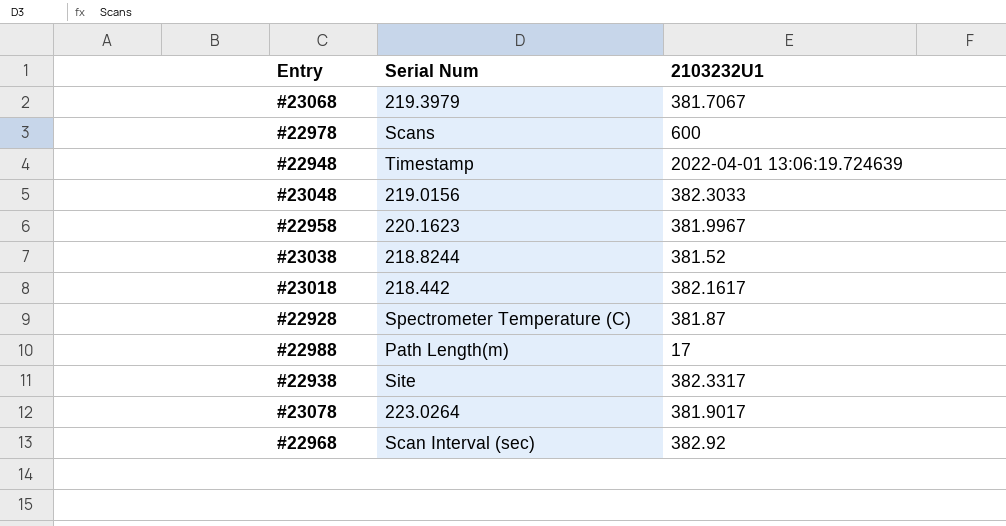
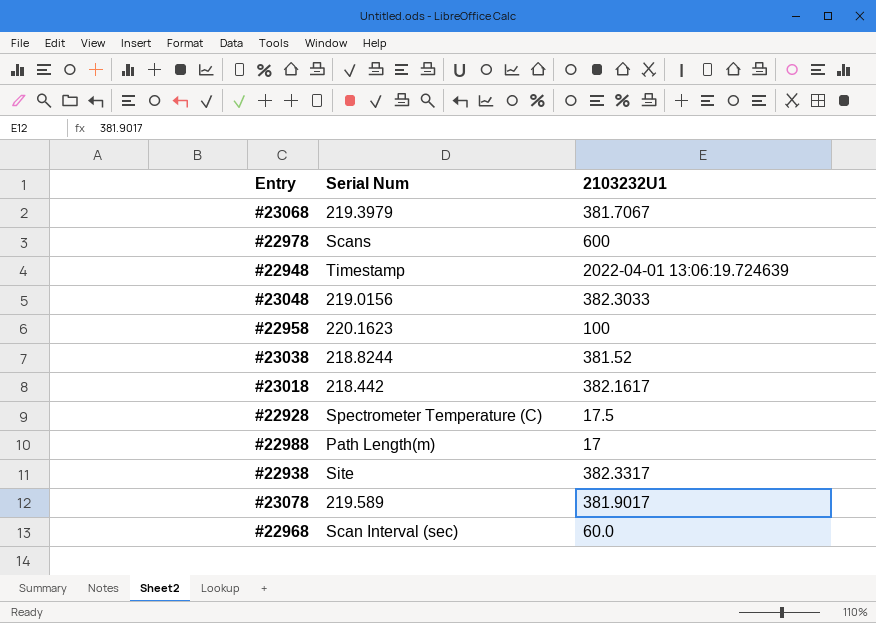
#22958 | 2103232U1: 381.9967 -> 100
#22928 | 2103232U1: 381.87 -> 17.5
#23078 | Serial Num: 223.0264 -> 219.589
#22968 | 2103232U1: 382.92 -> 60.0

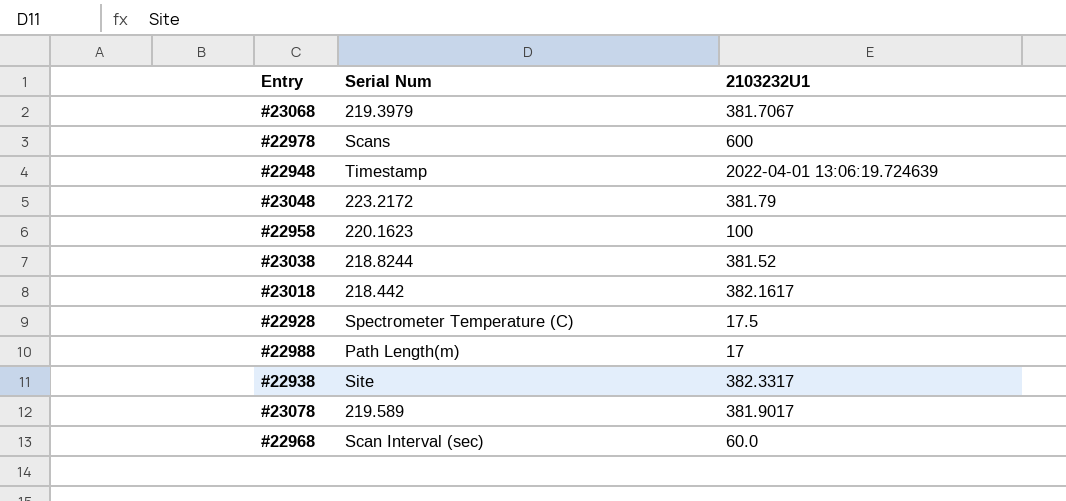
#23048 | Serial Num: 219.0156 -> 223.2172
#23048 | 2103232U1: 382.3033 -> 381.79

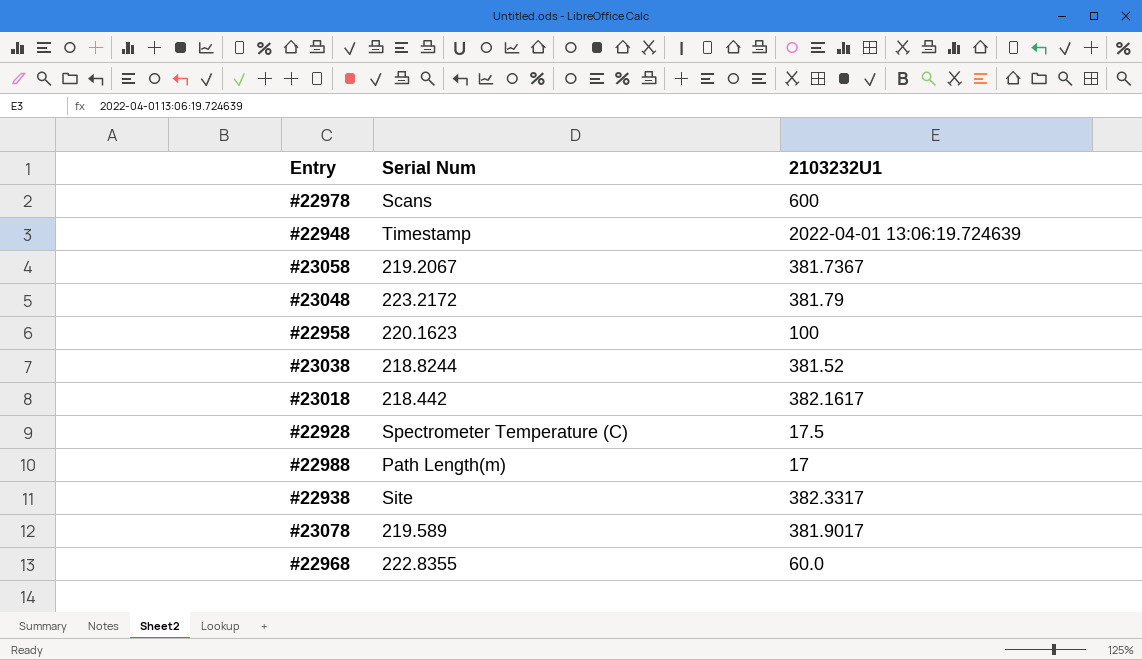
row #23068: 219.3979 | 381.7067 -> none
row #23058: none -> 219.2067 | 381.7367
#22968 | Serial Num: Scan Interval (sec) -> 222.8355

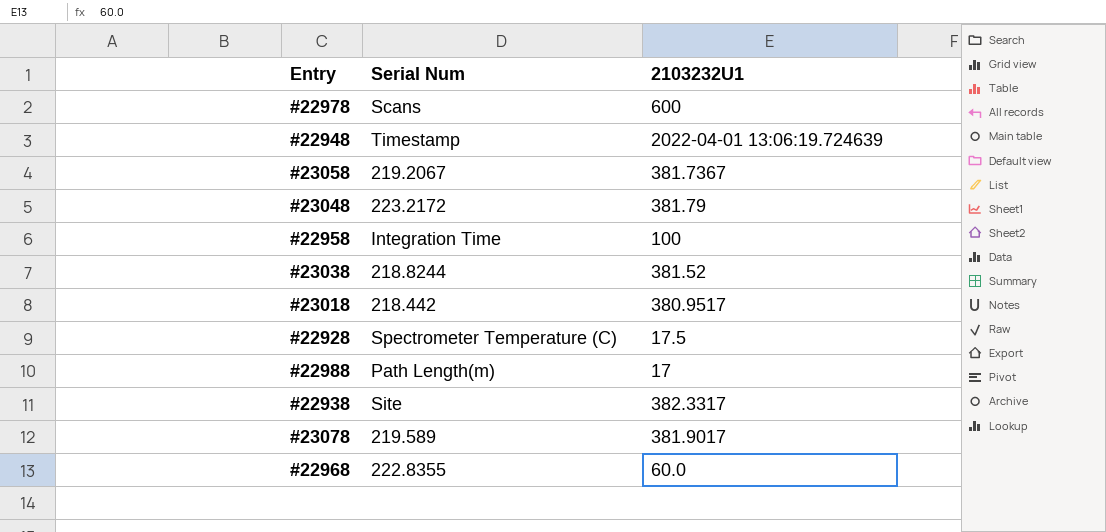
#22958 | Serial Num: 220.1623 -> Integration Time
#23018 | 2103232U1: 382.1617 -> 380.9517

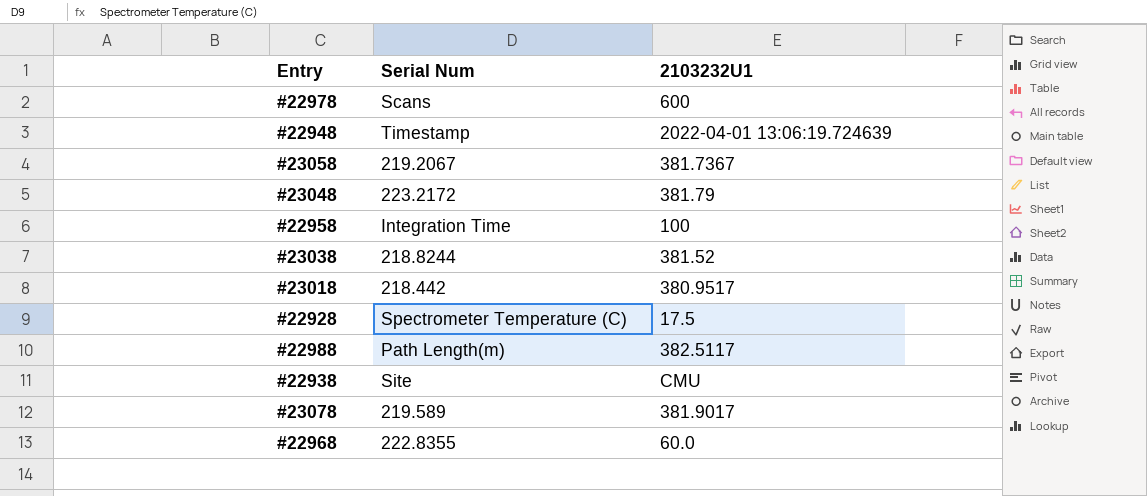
#22988 | 2103232U1: 17 -> 382.5117
#22938 | 2103232U1: 382.3317 -> CMU

